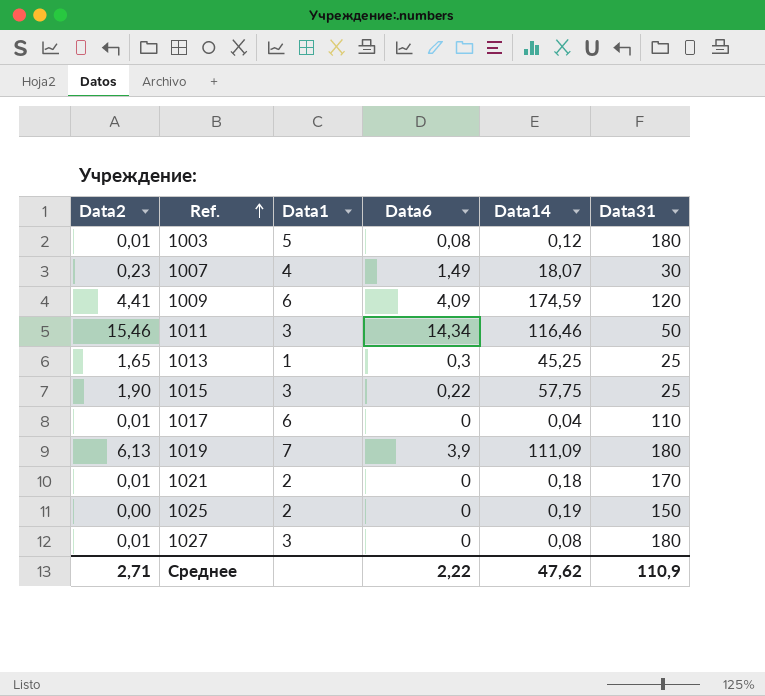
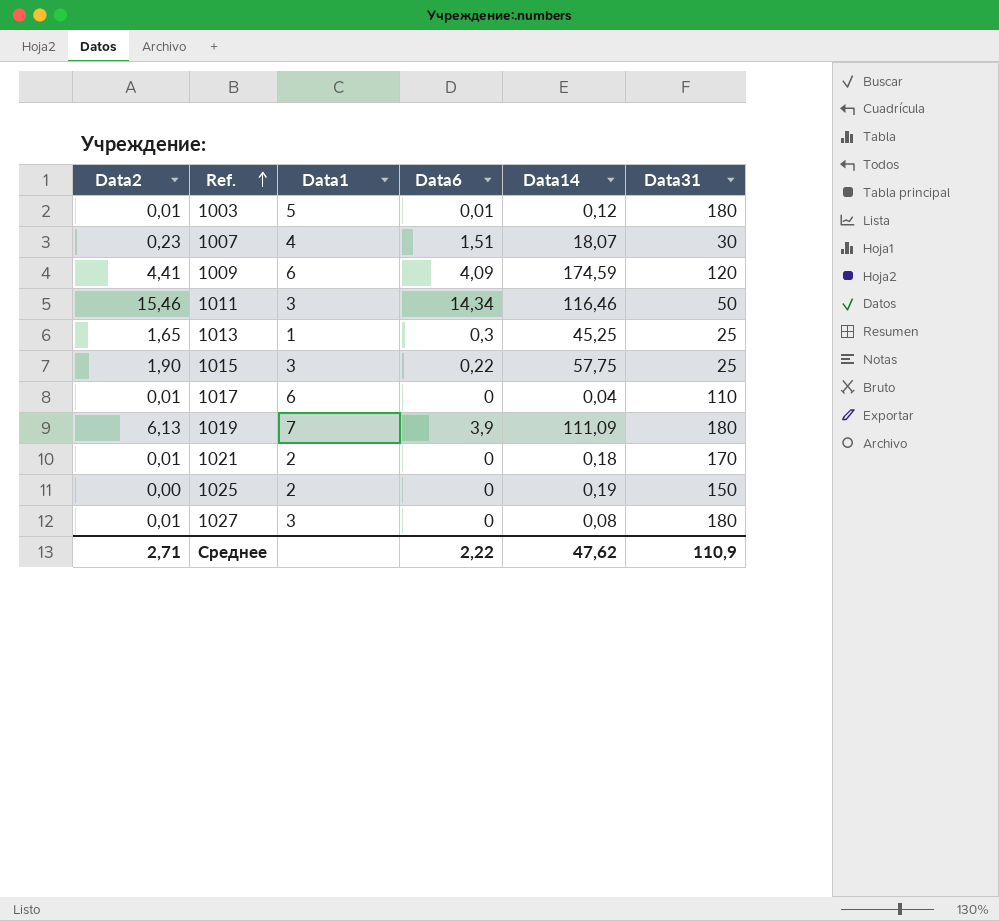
1003 | Data6: 0,08 -> 0,01
1007 | Data6: 1,49 -> 1,51

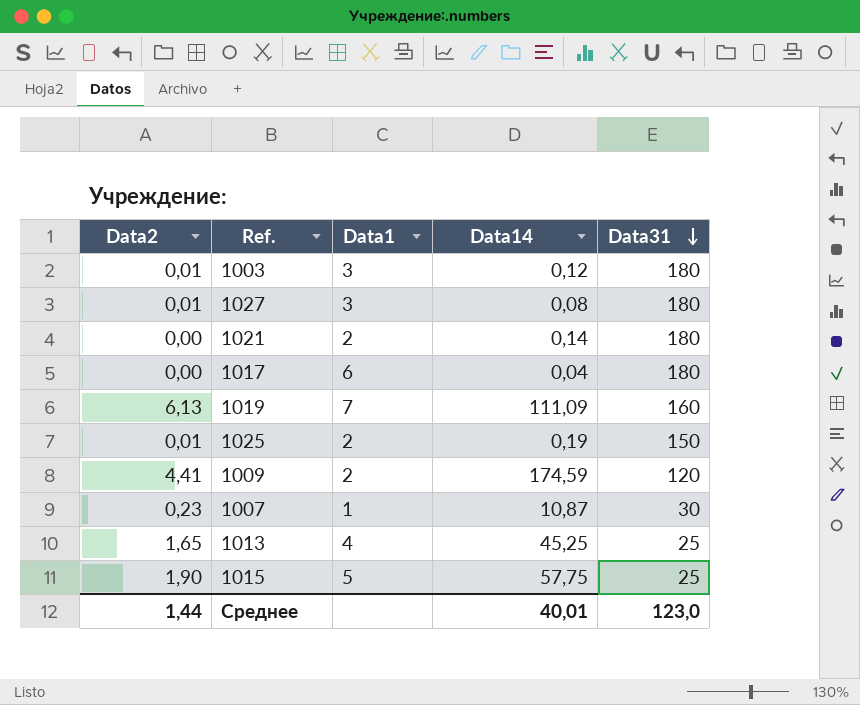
row order: Ref. ascending -> Data31 descending
column Data6 | position: 4 -> none
row 1011: 15,46 | 3 | 14,34 | 116,46 | 50 -> none
1003 | Data1: 5 -> 3
1021 | Data2: 0,01 -> 0,00
1021 | Data14: 0,18 -> 0,14
1021 | Data31: 170 -> 180
1017 | Data2: 0,01 -> 0,00
1017 | Data31: 110 -> 180
1019 | Data31: 180 -> 160
1025 | Data2: 0,00 -> 0,01
1009 | Data1: 6 -> 2
1007 | Data1: 4 -> 1
1007 | Data14: 18,07 -> 10,87
1013 | Data1: 1 -> 4
1015 | Data1: 3 -> 5
Среднее | Data2: 2,71 -> 1,44
Среднее | Data14: 47,62 -> 40,01
Среднее | Data31: 110,9 -> 123,0

